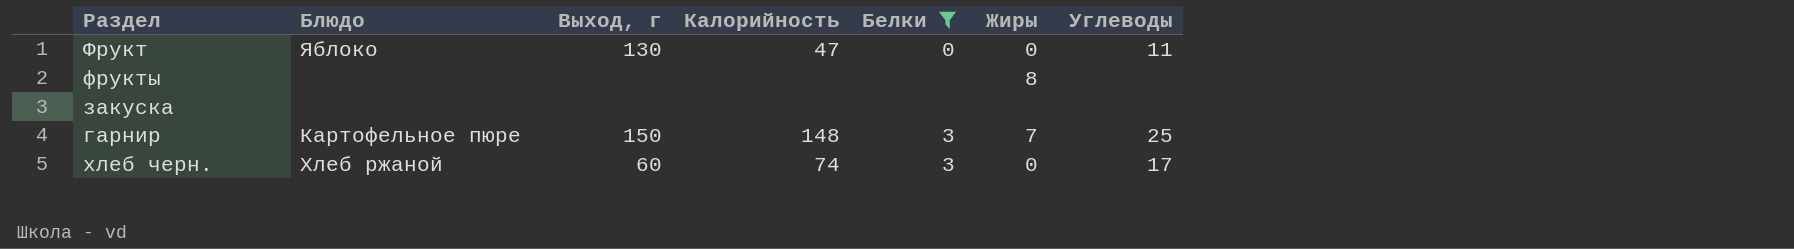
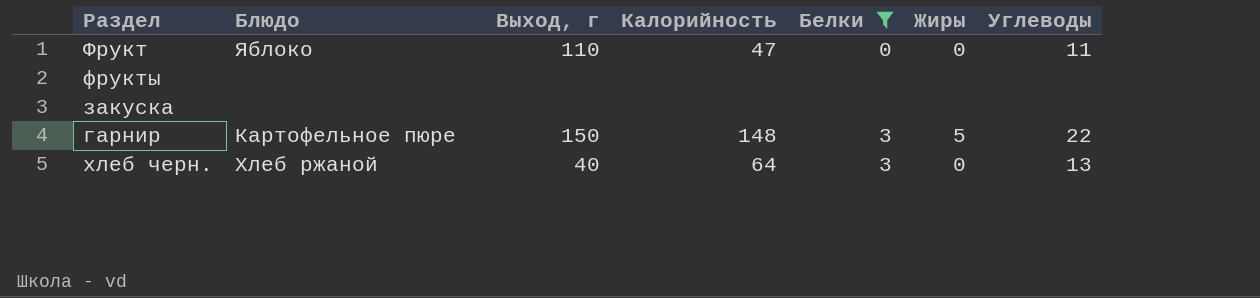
Фрукт | Выход, г: 130 -> 110
фрукты | Жиры: 8 -> none
гарнир | Жиры: 7 -> 5
гарнир | Углеводы: 25 -> 22
хлеб черн. | Выход, г: 60 -> 40
хлеб черн. | Калорийность: 74 -> 64
хлеб черн. | Углеводы: 17 -> 13

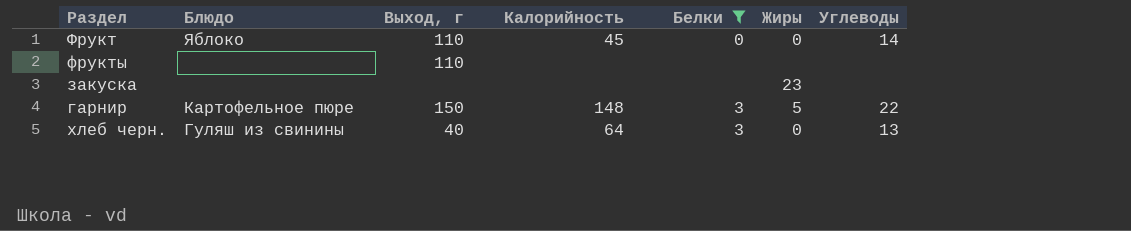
Фрукт | Калорийность: 47 -> 45
Фрукт | Углеводы: 11 -> 14
фрукты | Выход, г: none -> 110
закуска | Жиры: none -> 23
хлеб черн. | Блюдо: Хлеб ржаной -> Гуляш из свинины

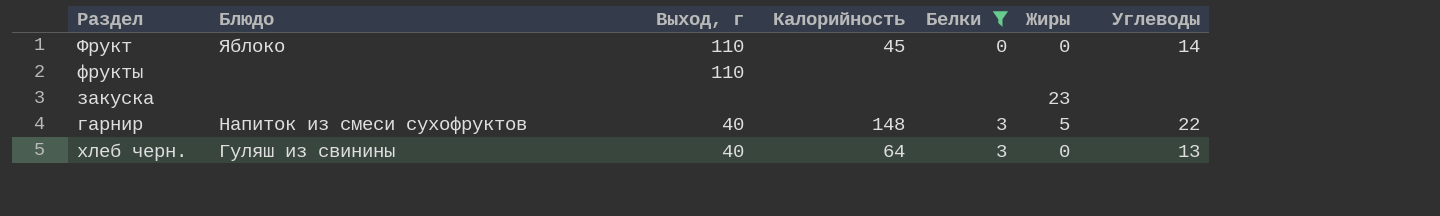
гарнир | Блюдо: Картофельное пюре -> Напиток из смеси сухофруктов
гарнир | Выход, г: 150 -> 40

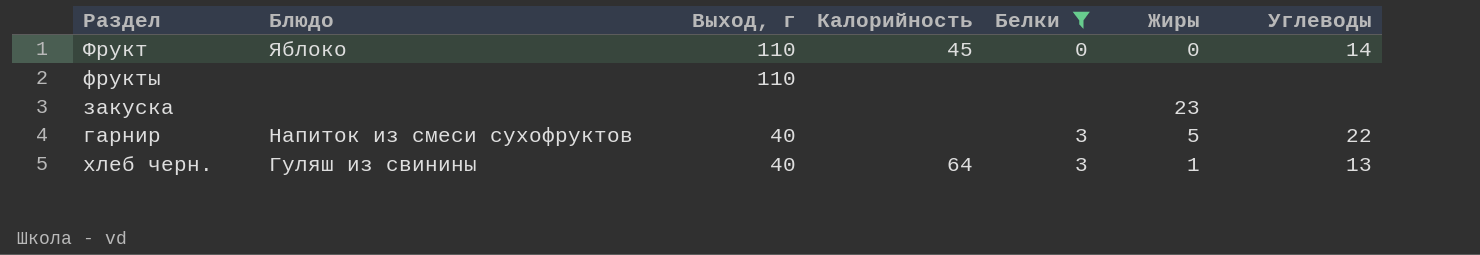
гарнир | Калорийность: 148 -> none
хлеб черн. | Жиры: 0 -> 1

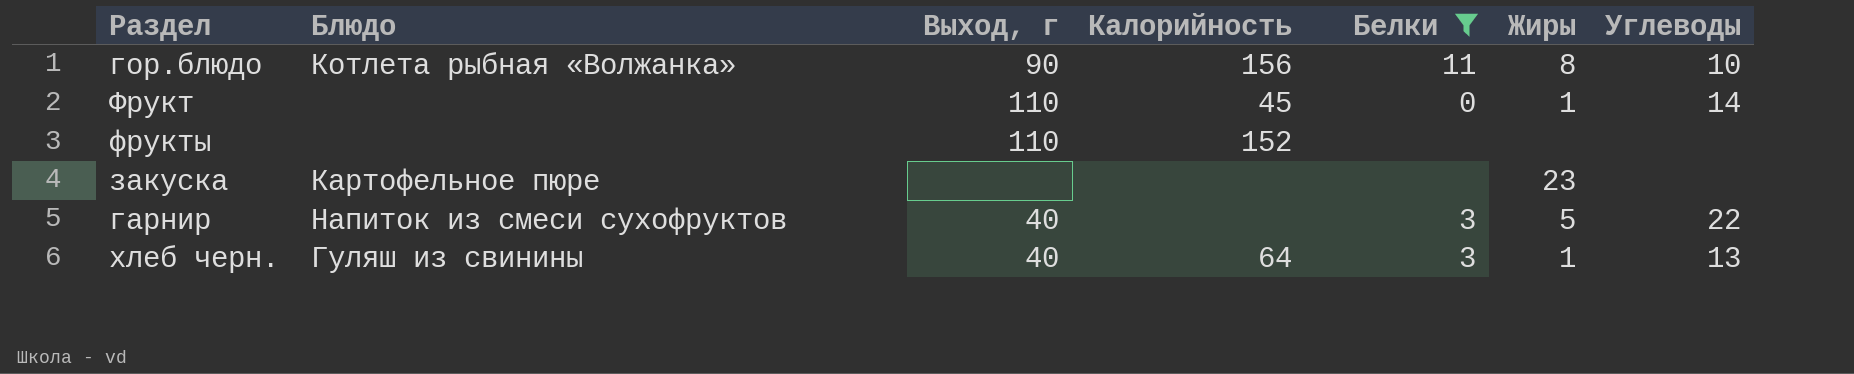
row гор.блюдо: none -> Котлета рыбная «Волжанка» | 90 | 156 | 11 | 8 | 10
Фрукт | Блюдо: Яблоко -> none
Фрукт | Жиры: 0 -> 1
фрукты | Калорийность: none -> 152
закуска | Блюдо: none -> Картофельное пюре

